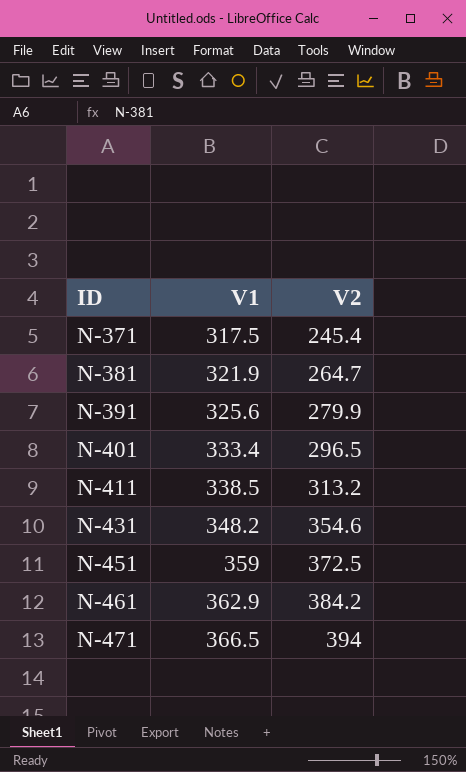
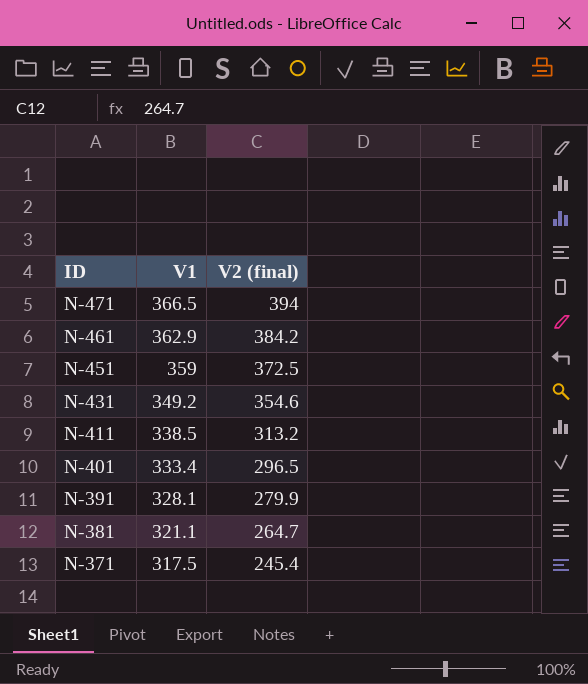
row order: ID ascending -> ID descending
column name: V2 -> V2 (final)
N-431 | V1: 348.2 -> 349.2
N-391 | V1: 325.6 -> 328.1
N-381 | V1: 321.9 -> 321.1

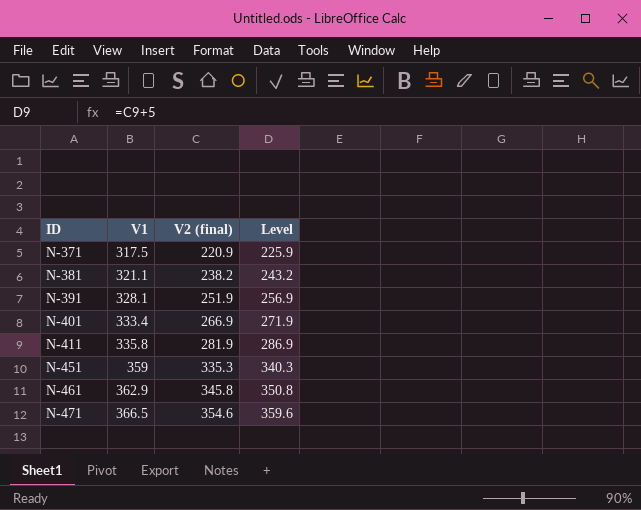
row order: ID descending -> ID ascending
column Level | formula: none -> [V2 (final)] + 5
row N-431: 349.2 | 354.6 -> none
N-371 | V2 (final): 245.4 -> 220.9
N-381 | V2 (final): 264.7 -> 238.2
N-391 | V2 (final): 279.9 -> 251.9
N-401 | V2 (final): 296.5 -> 266.9
N-411 | V1: 338.5 -> 335.8
N-411 | V2 (final): 313.2 -> 281.9
N-451 | V2 (final): 372.5 -> 335.3
N-461 | V2 (final): 384.2 -> 345.8
N-471 | V2 (final): 394 -> 354.6

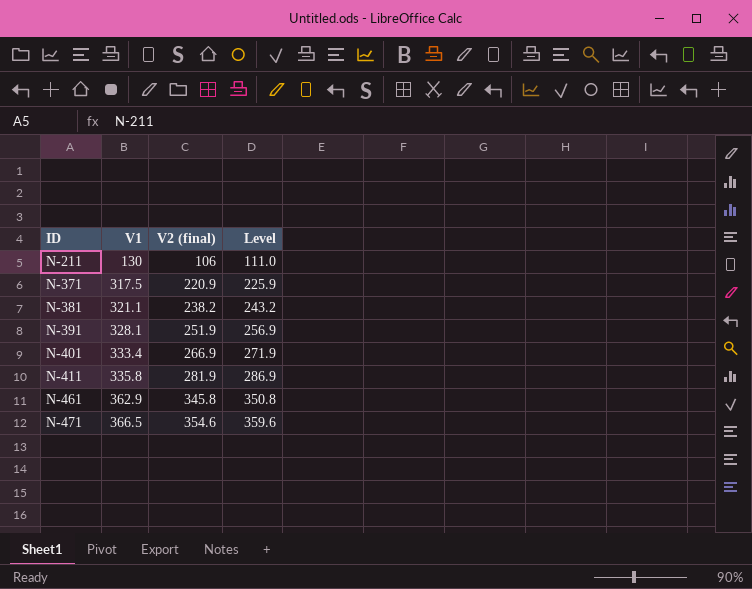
row N-451: 359 | 335.3 | 340.3 -> none
row N-211: none -> 130 | 106 | 111.0

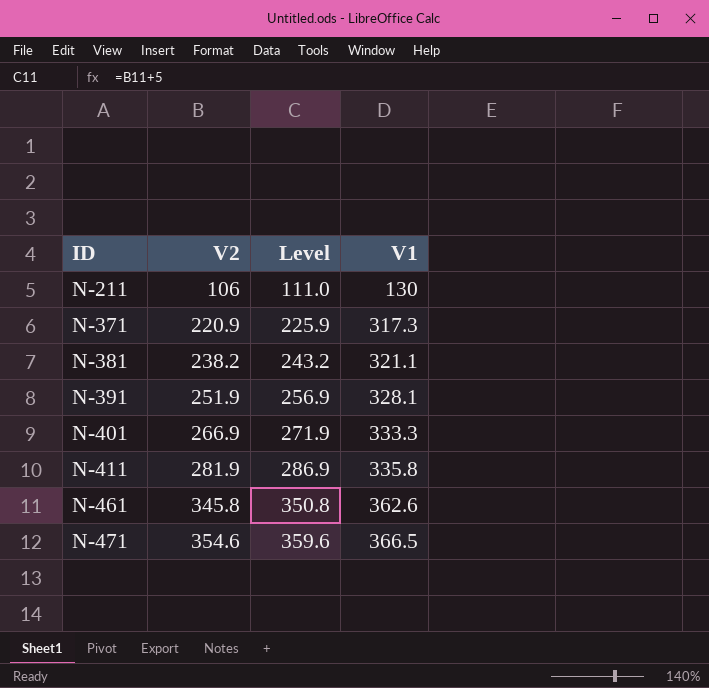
column name: V2 (final) -> V2
column V1 | position: 2 -> 4
N-371 | V1: 317.5 -> 317.3
N-401 | V1: 333.4 -> 333.3
N-461 | V1: 362.9 -> 362.6

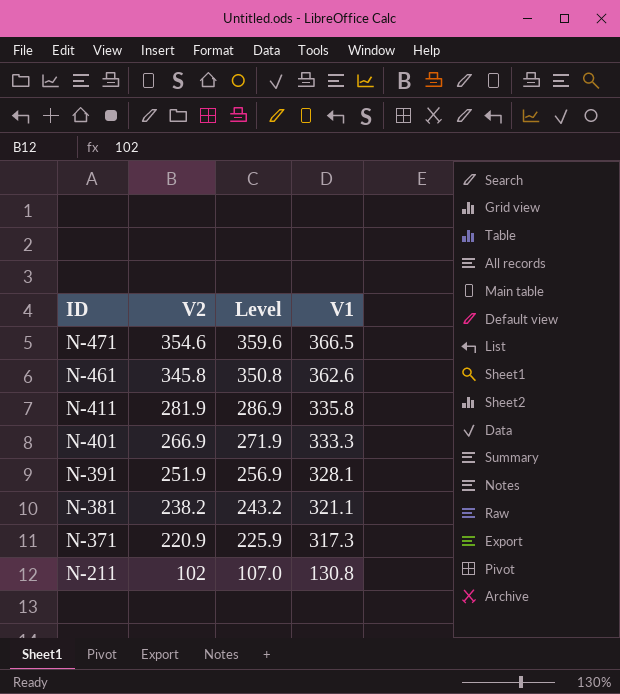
row order: ID ascending -> ID descending
N-211 | V2: 106 -> 102
N-211 | Level: 111.0 -> 107.0
N-211 | V1: 130 -> 130.8

